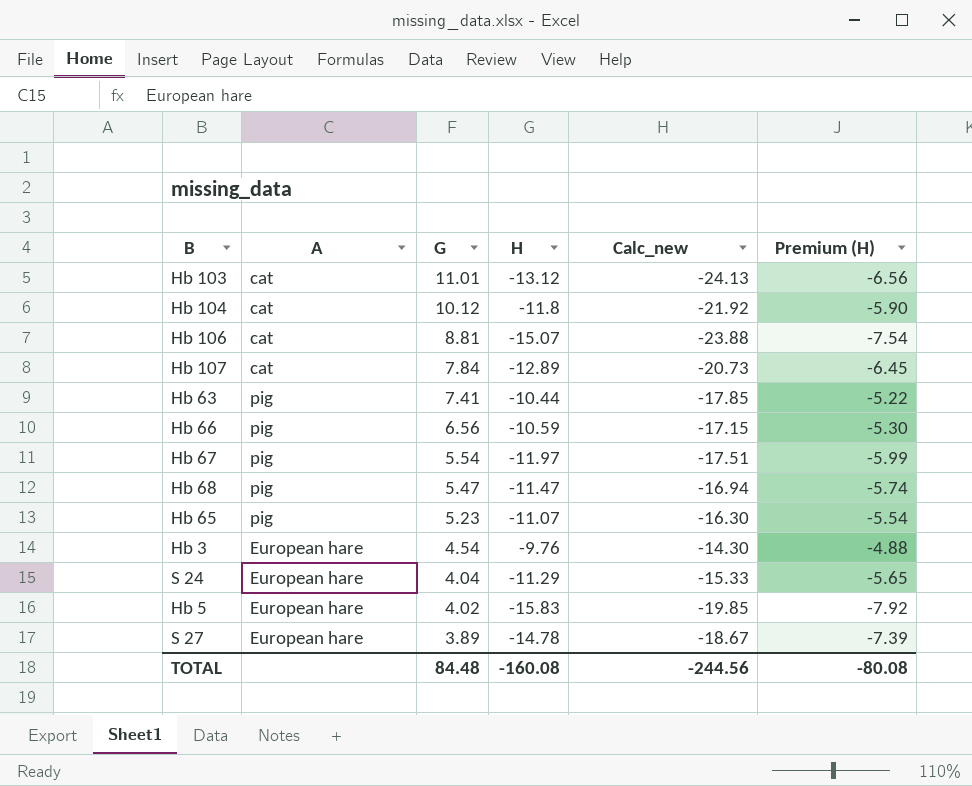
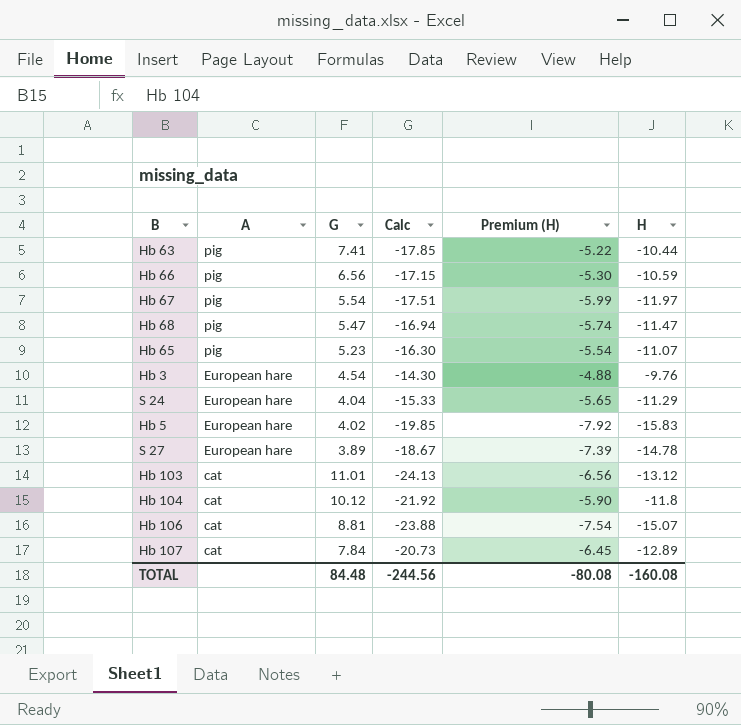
row order: G descending -> A descending
column name: Calc_new -> Calc
column H | position: 4 -> 6

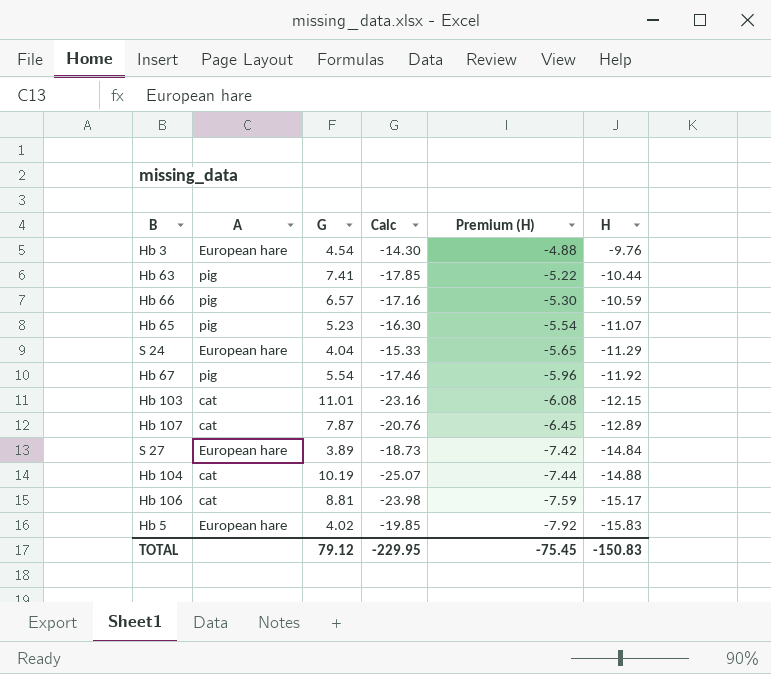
row order: A descending -> Premium (H) descending
row Hb 68: pig | 5.47 | -16.94 | -5.74 | -11.47 -> none
Hb 66 | G: 6.56 -> 6.57
Hb 66 | Calc: -17.15 -> -17.16
Hb 67 | Calc: -17.51 -> -17.46
Hb 67 | Premium (H): -5.99 -> -5.96
Hb 67 | H: -11.97 -> -11.92
Hb 103 | Calc: -24.13 -> -23.16
Hb 103 | Premium (H): -6.56 -> -6.08
Hb 103 | H: -13.12 -> -12.15
Hb 107 | G: 7.84 -> 7.87
Hb 107 | Calc: -20.73 -> -20.76
S 27 | Calc: -18.67 -> -18.73
S 27 | Premium (H): -7.39 -> -7.42
S 27 | H: -14.78 -> -14.84
Hb 104 | G: 10.12 -> 10.19
Hb 104 | Calc: -21.92 -> -25.07
Hb 104 | Premium (H): -5.90 -> -7.44
Hb 104 | H: -11.8 -> -14.88
Hb 106 | Calc: -23.88 -> -23.98
Hb 106 | Premium (H): -7.54 -> -7.59
Hb 106 | H: -15.07 -> -15.17
TOTAL | G: 84.48 -> 79.12
TOTAL | Calc: -244.56 -> -229.95
TOTAL | Premium (H): -80.08 -> -75.45
TOTAL | H: -160.08 -> -150.83

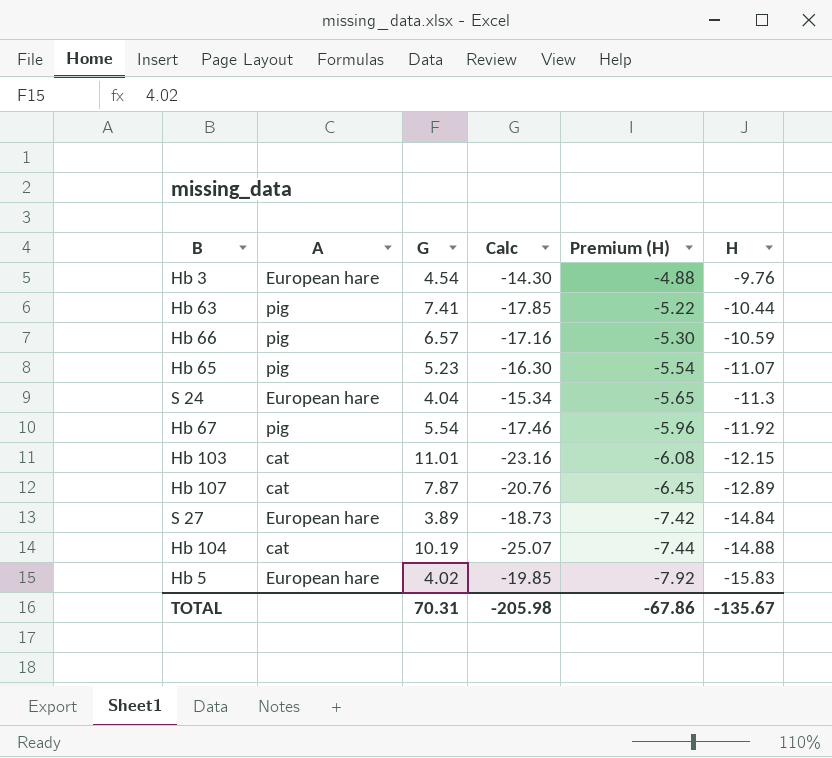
row Hb 106: cat | 8.81 | -23.98 | -7.59 | -15.17 -> none
S 24 | Calc: -15.33 -> -15.34
S 24 | H: -11.29 -> -11.3
TOTAL | G: 79.12 -> 70.31
TOTAL | Calc: -229.95 -> -205.98
TOTAL | Premium (H): -75.45 -> -67.86
TOTAL | H: -150.83 -> -135.67

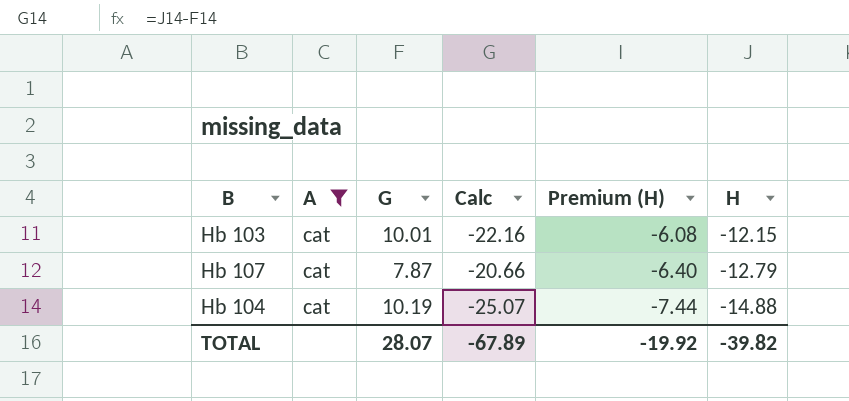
filter: none -> A = cat
Hb 103 | G: 11.01 -> 10.01
Hb 103 | Calc: -23.16 -> -22.16
Hb 107 | Calc: -20.76 -> -20.66
Hb 107 | Premium (H): -6.45 -> -6.40
Hb 107 | H: -12.89 -> -12.79
TOTAL | G: 70.31 -> 28.07
TOTAL | Calc: -205.98 -> -67.89
TOTAL | Premium (H): -67.86 -> -19.92
TOTAL | H: -135.67 -> -39.82

